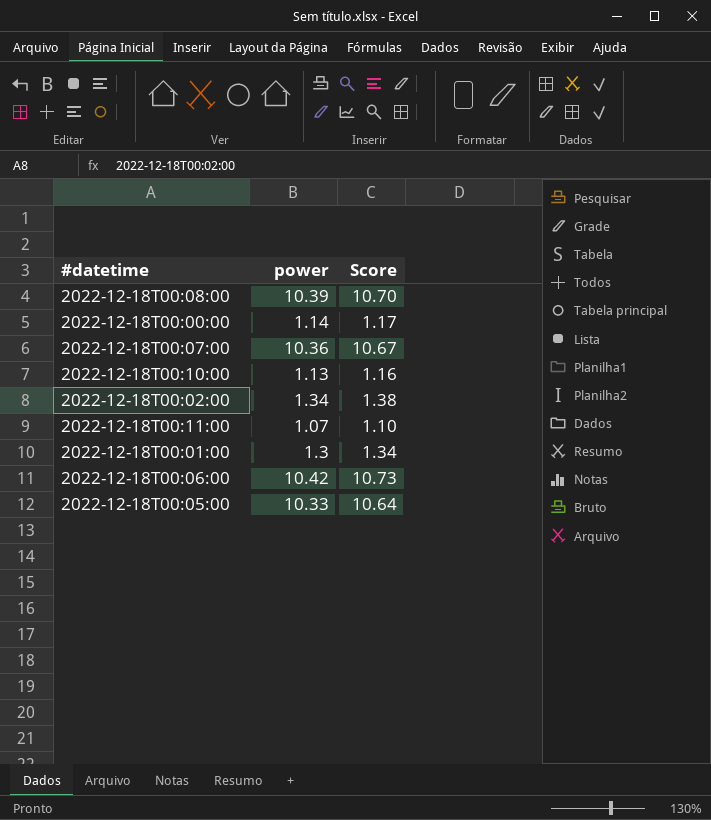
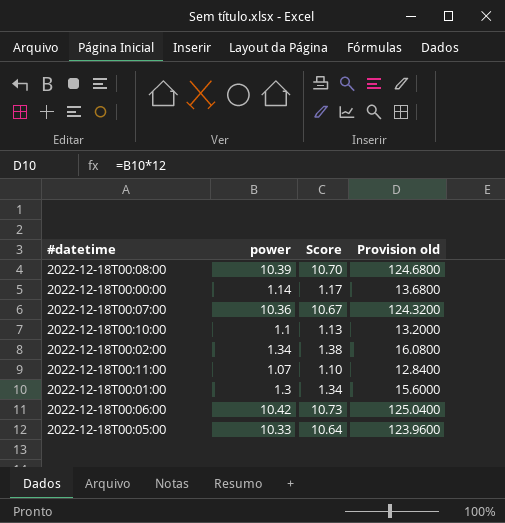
column Provision old | formula: none -> [power] * 12
2022-12-18T00:10:00 | power: 1.13 -> 1.1
2022-12-18T00:10:00 | Score: 1.16 -> 1.13

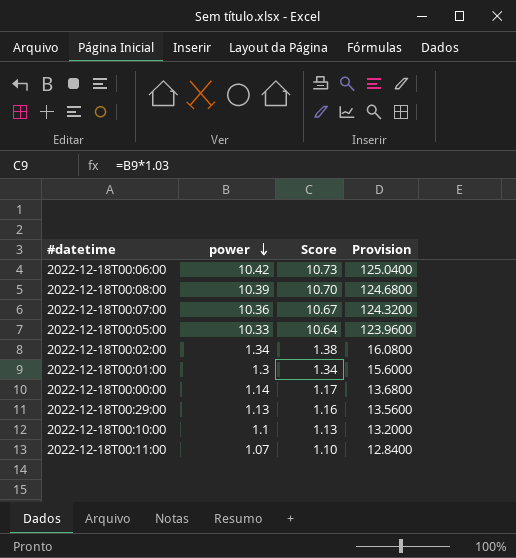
row order: none -> power descending
column name: Provision old -> Provision
row 2022-12-18T00:29:00: none -> 1.13 | 1.16 | 13.5600

